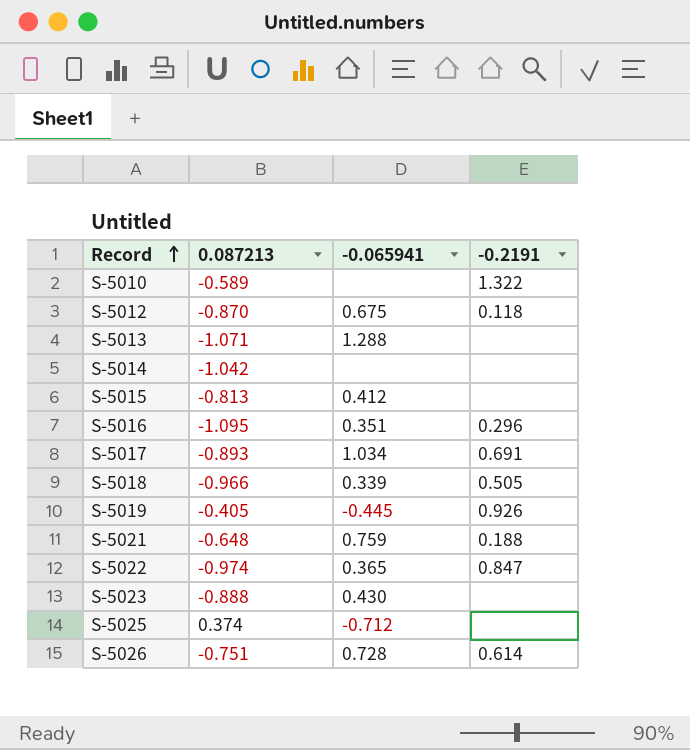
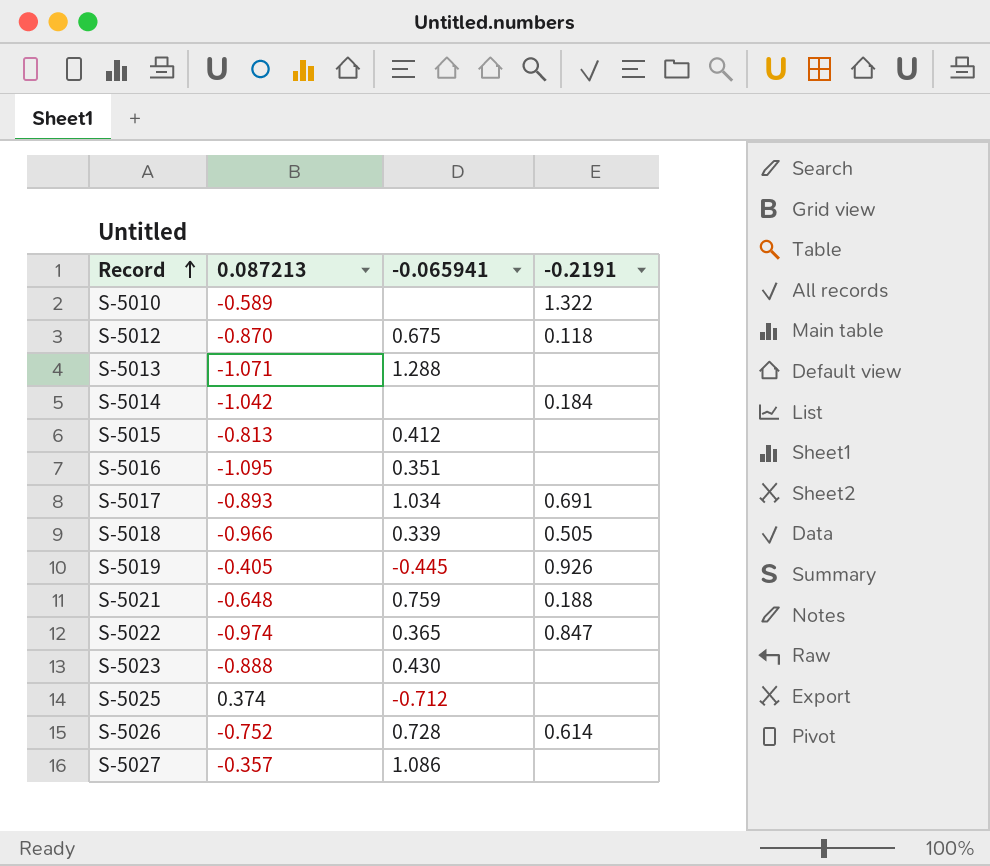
S-5014 | -0.2191: none -> 0.184
S-5016 | -0.2191: 0.296 -> none
S-5026 | 0.087213: -0.751 -> -0.752
row S-5027: none -> -0.357 | 1.086 | none

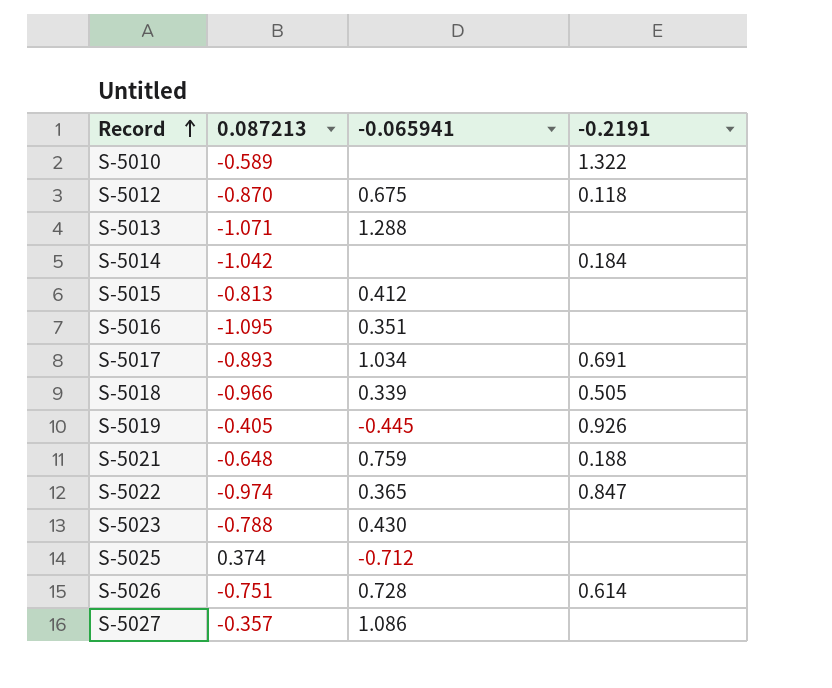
S-5023 | 0.087213: -0.888 -> -0.788
S-5026 | 0.087213: -0.752 -> -0.751

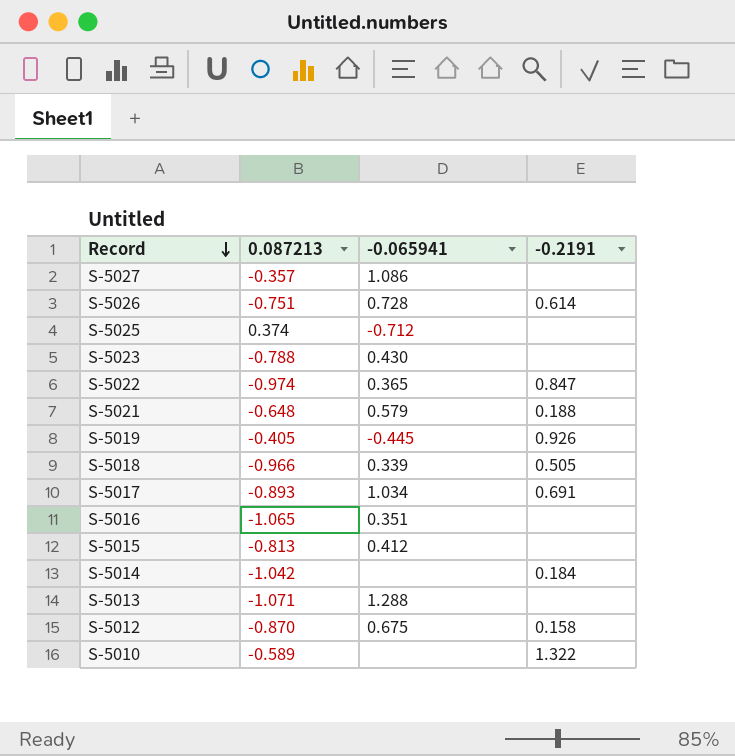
row order: Record ascending -> Record descending
S-5021 | -0.065941: 0.759 -> 0.579
S-5016 | 0.087213: -1.095 -> -1.065
S-5012 | -0.2191: 0.118 -> 0.158

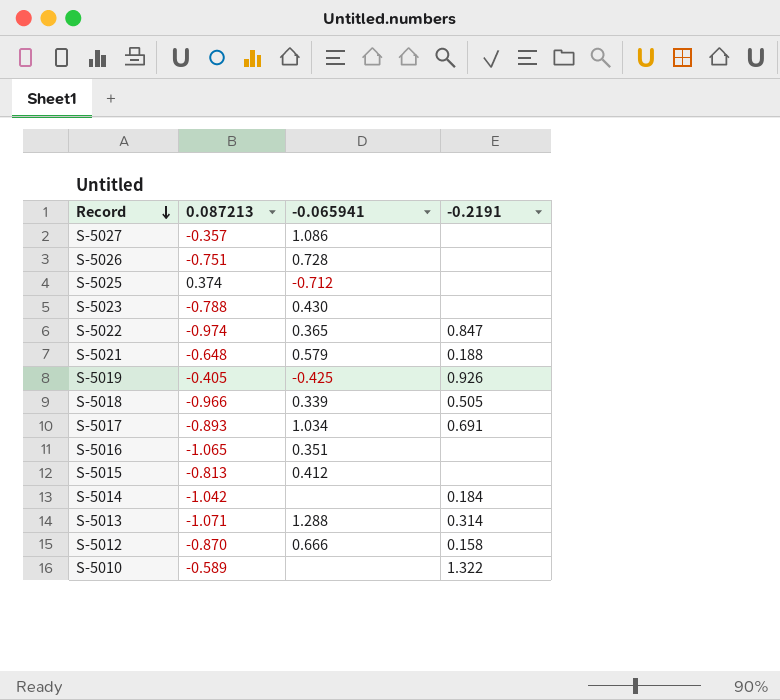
S-5026 | -0.2191: 0.614 -> none
S-5019 | -0.065941: -0.445 -> -0.425
S-5013 | -0.2191: none -> 0.314
S-5012 | -0.065941: 0.675 -> 0.666

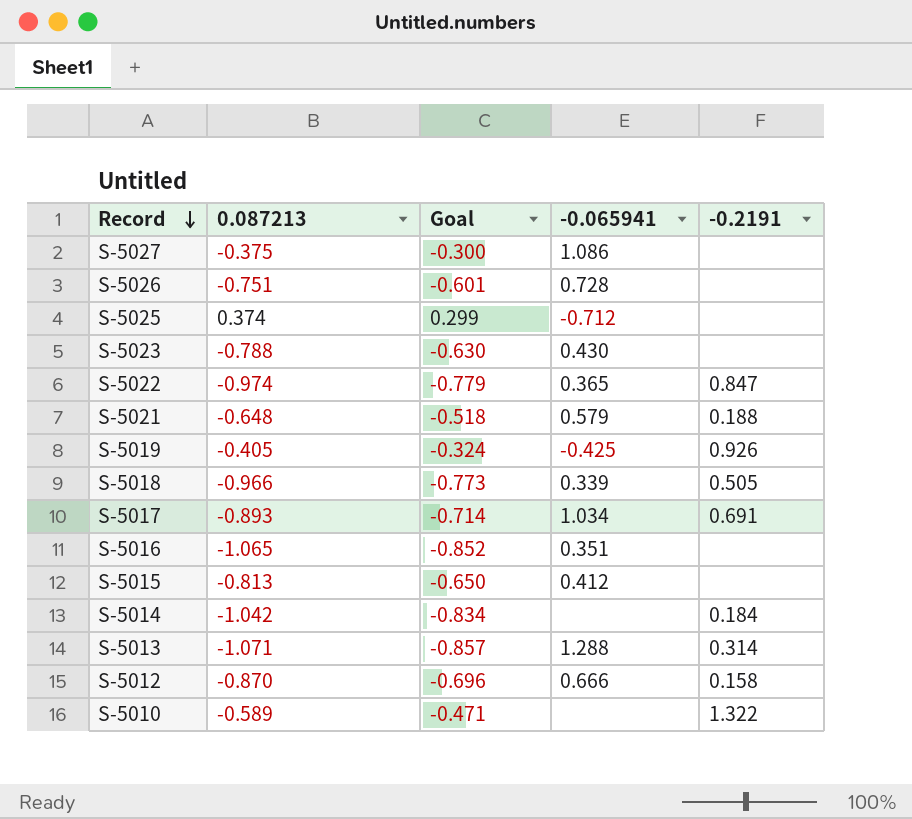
column Goal | formula: none -> [0.087213] * 0.8
S-5027 | 0.087213: -0.357 -> -0.375

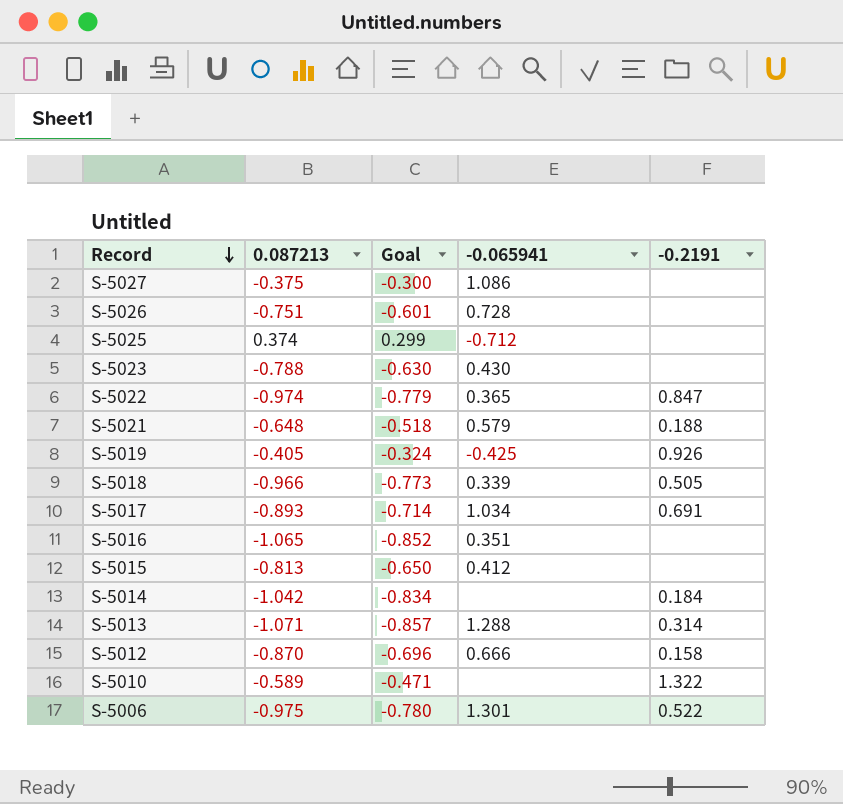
row S-5006: none -> -0.975 | -0.780 | 1.301 | 0.522

